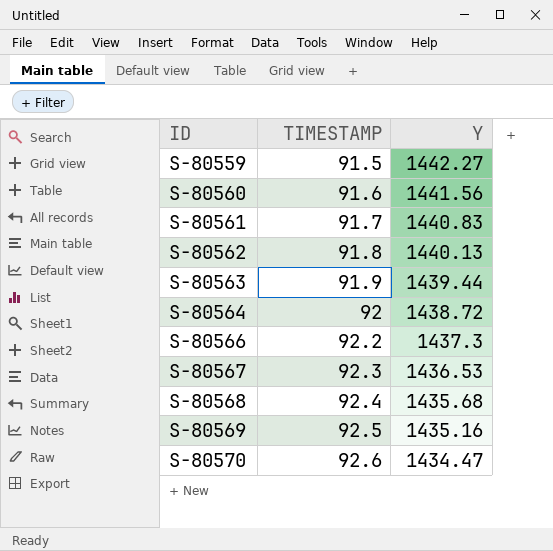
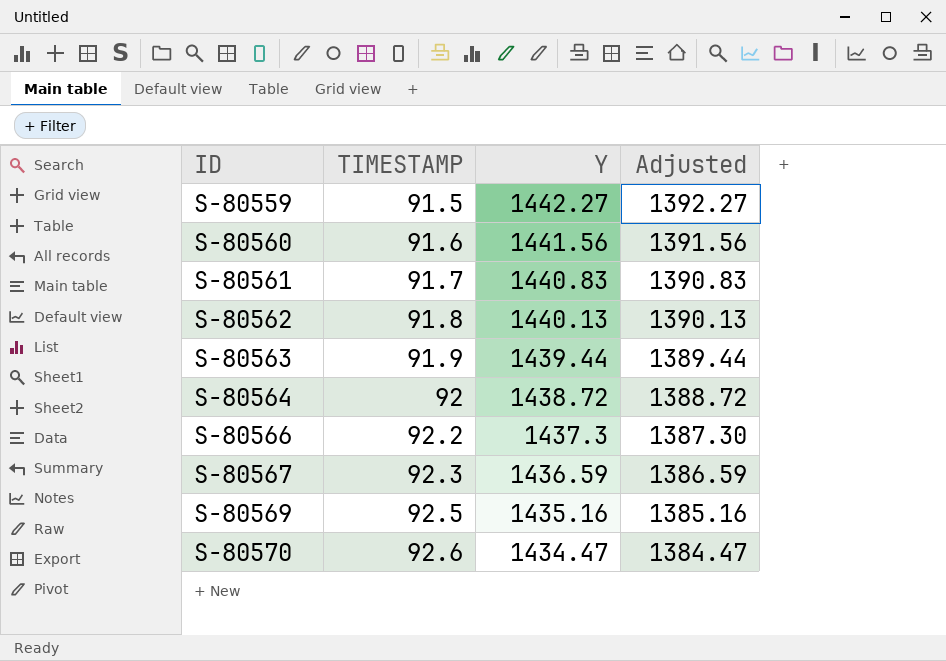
column Adjusted | formula: none -> [Y] - 50
row S-80568: 92.4 | 1435.68 -> none
S-80567 | Y: 1436.53 -> 1436.59

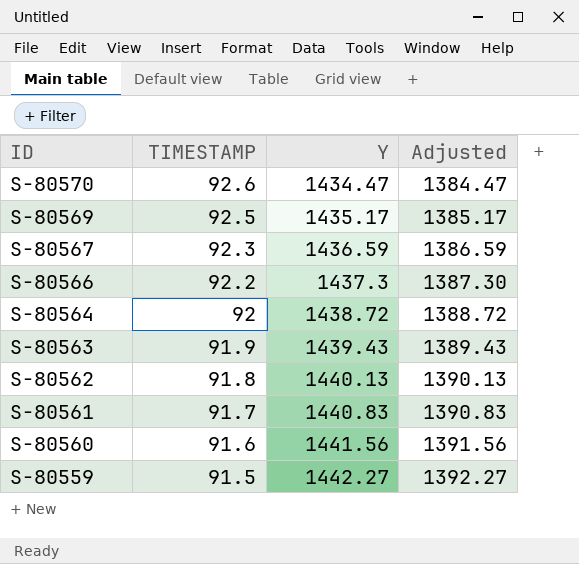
row order: ID ascending -> ID descending
S-80569 | Y: 1435.16 -> 1435.17
S-80569 | Adjusted: 1385.16 -> 1385.17
S-80563 | Y: 1439.44 -> 1439.43
S-80563 | Adjusted: 1389.44 -> 1389.43

